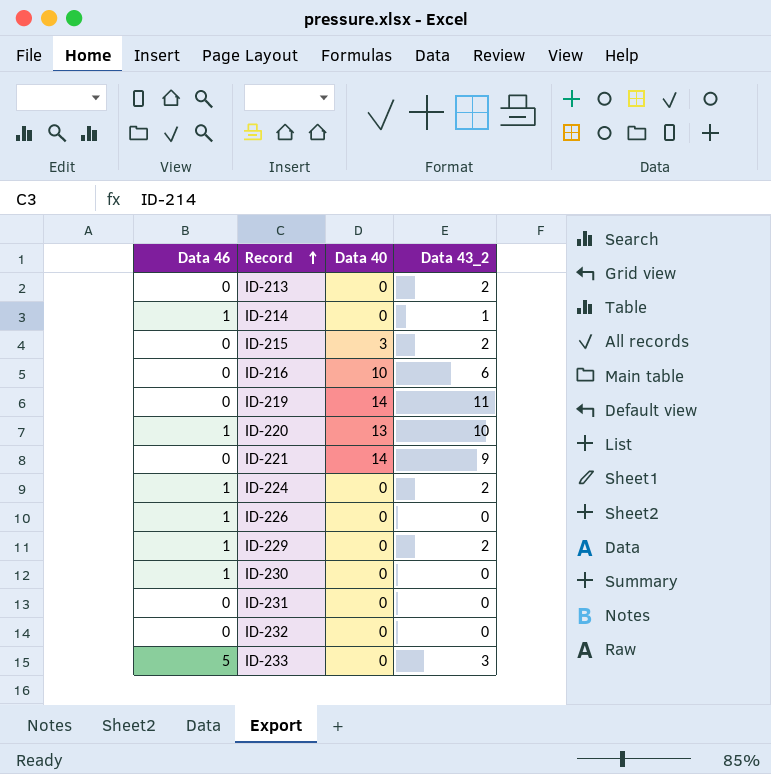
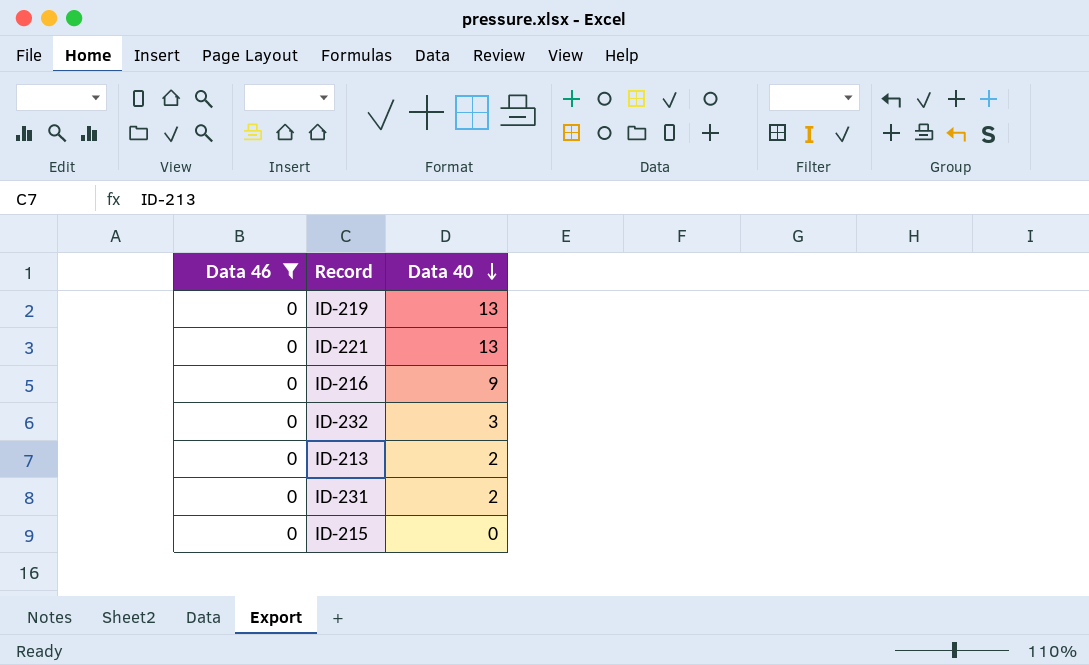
filter: none -> Data 46 = 0
row order: Record ascending -> Data 40 descending
column Data 43_2 | position: 4 -> none
ID-219 | Data 40: 14 -> 13
ID-221 | Data 40: 14 -> 13
ID-216 | Data 40: 10 -> 9
ID-232 | Data 40: 0 -> 3
ID-213 | Data 40: 0 -> 2
ID-231 | Data 40: 0 -> 2
ID-215 | Data 40: 3 -> 0

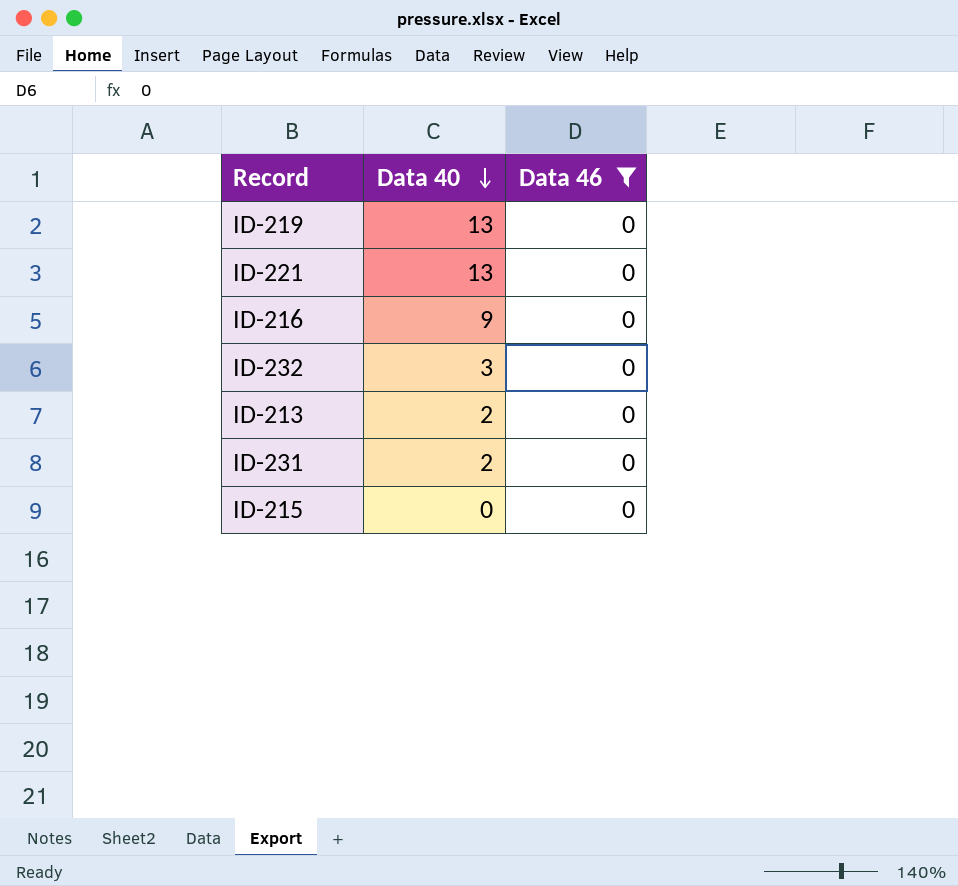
column Data 46 | position: 1 -> 3

